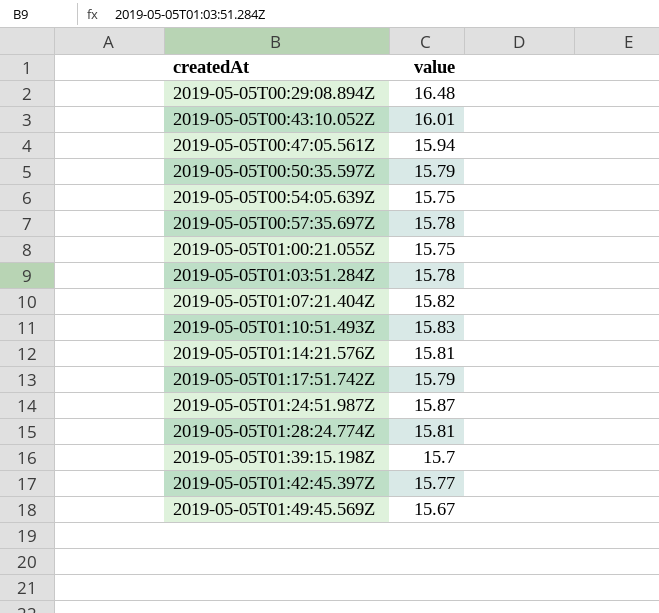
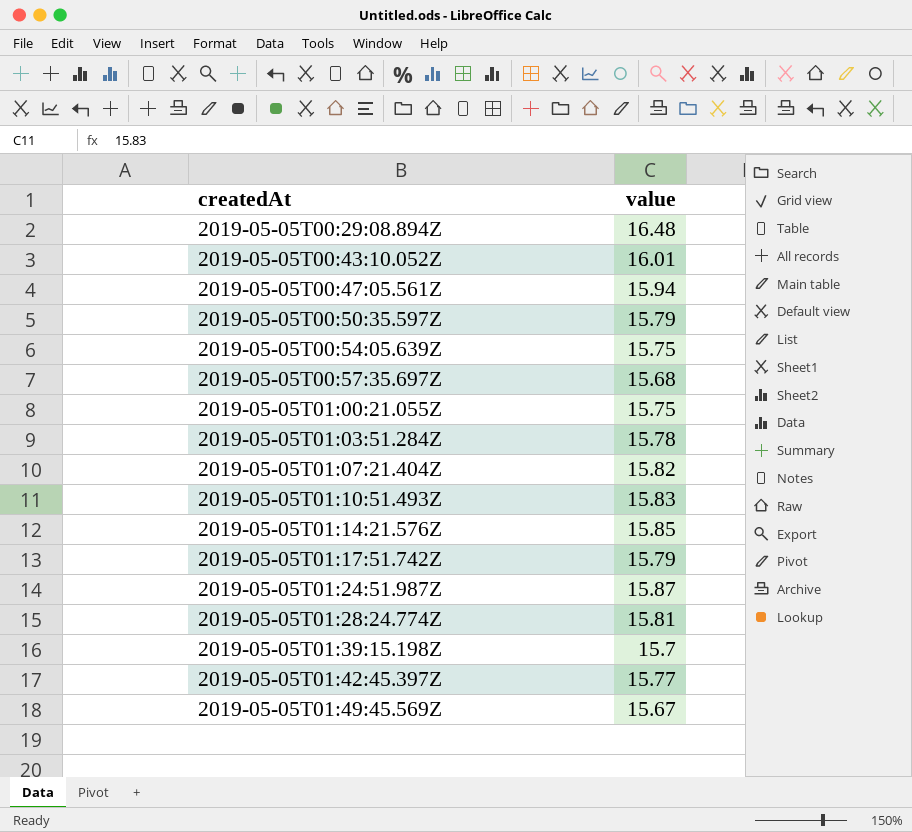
2019-05-05T00:57:35.697Z | value: 15.78 -> 15.68
2019-05-05T01:14:21.576Z | value: 15.81 -> 15.85

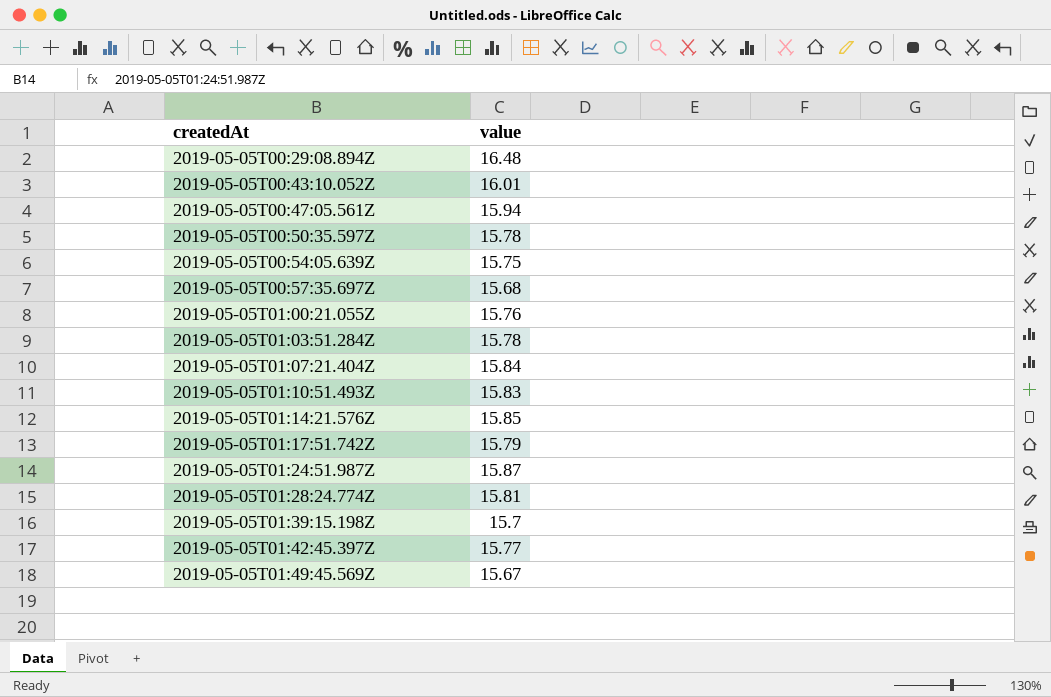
2019-05-05T00:50:35.597Z | value: 15.79 -> 15.78
2019-05-05T01:00:21.055Z | value: 15.75 -> 15.76
2019-05-05T01:07:21.404Z | value: 15.82 -> 15.84

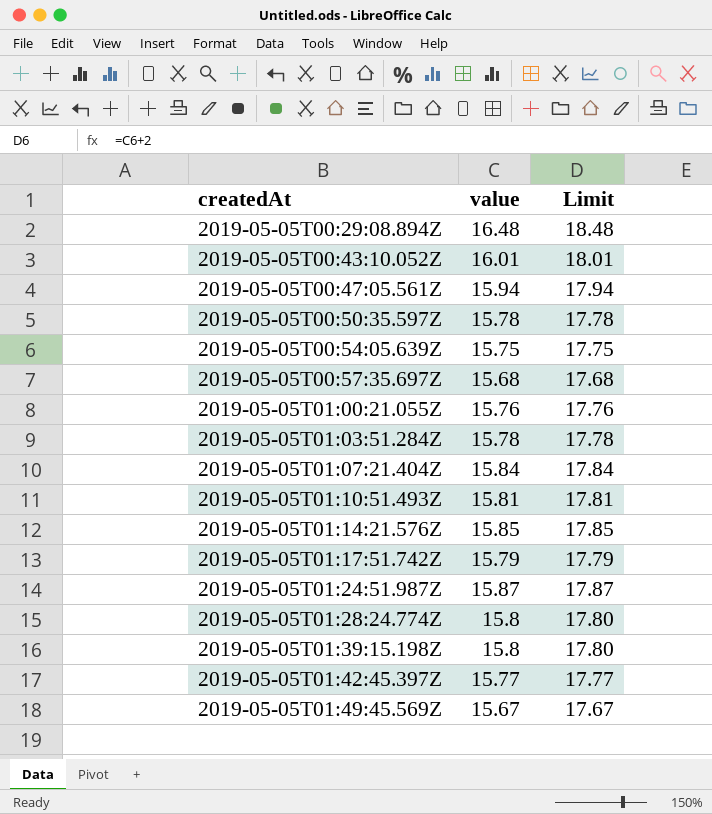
column Limit | formula: none -> [value] + 2
2019-05-05T01:10:51.493Z | value: 15.83 -> 15.81
2019-05-05T01:28:24.774Z | value: 15.81 -> 15.8
2019-05-05T01:39:15.198Z | value: 15.7 -> 15.8

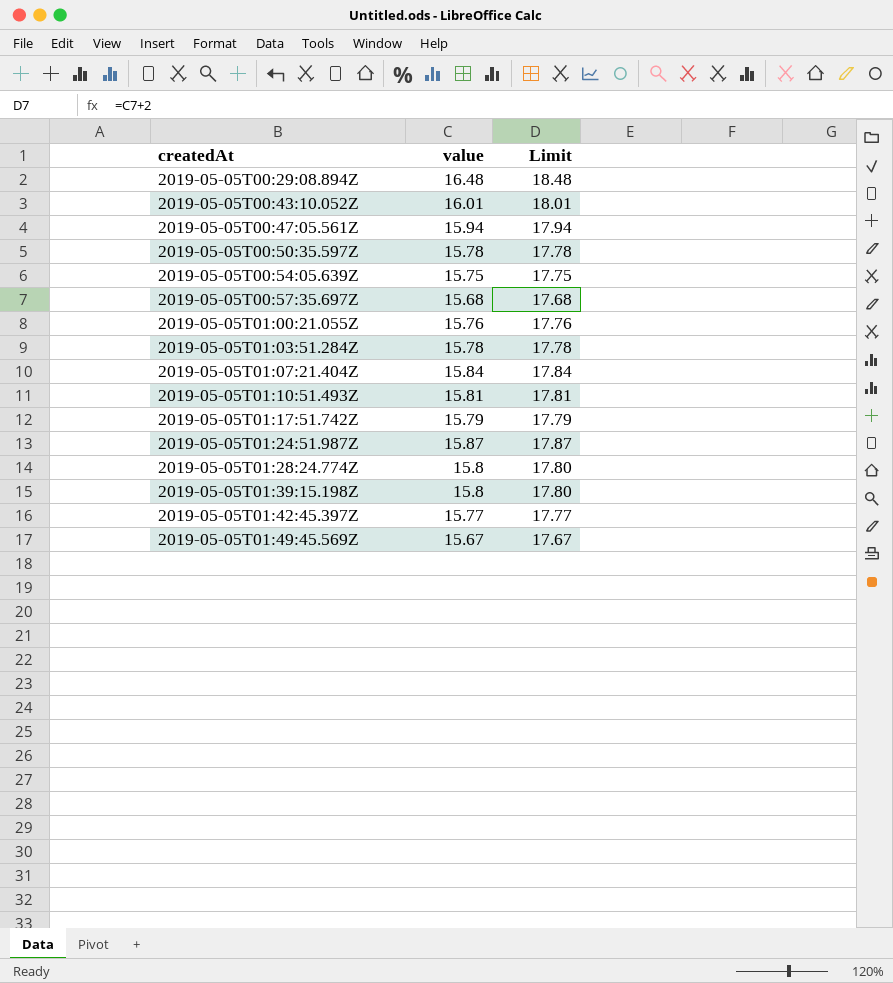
row 2019-05-05T01:14:21.576Z: 15.85 | 17.85 -> none

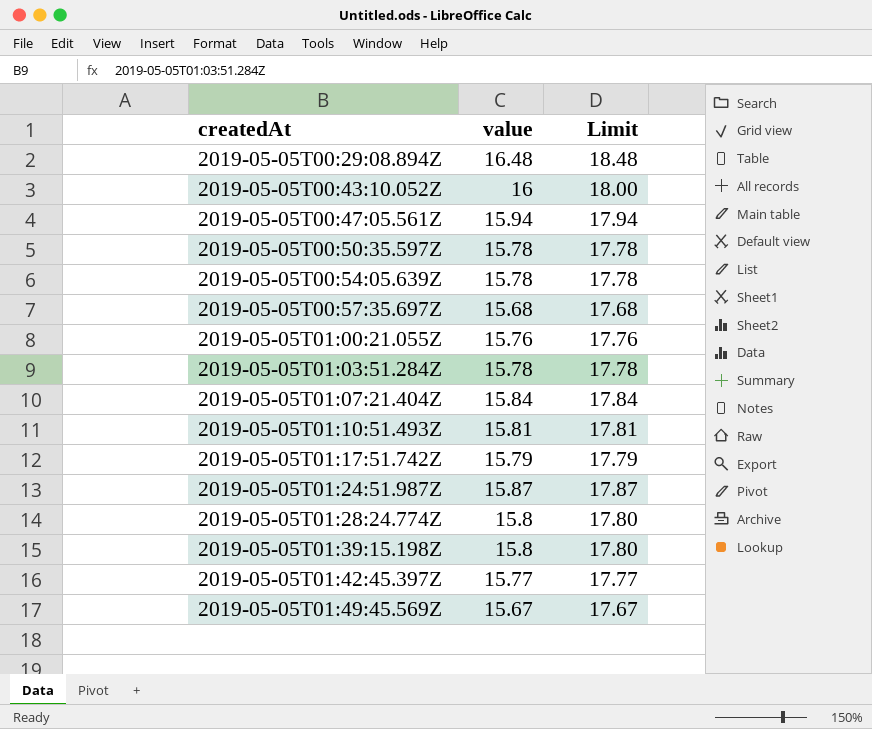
2019-05-05T00:43:10.052Z | value: 16.01 -> 16
2019-05-05T00:43:10.052Z | Limit: 18.01 -> 18.00
2019-05-05T00:54:05.639Z | value: 15.75 -> 15.78
2019-05-05T00:54:05.639Z | Limit: 17.75 -> 17.78

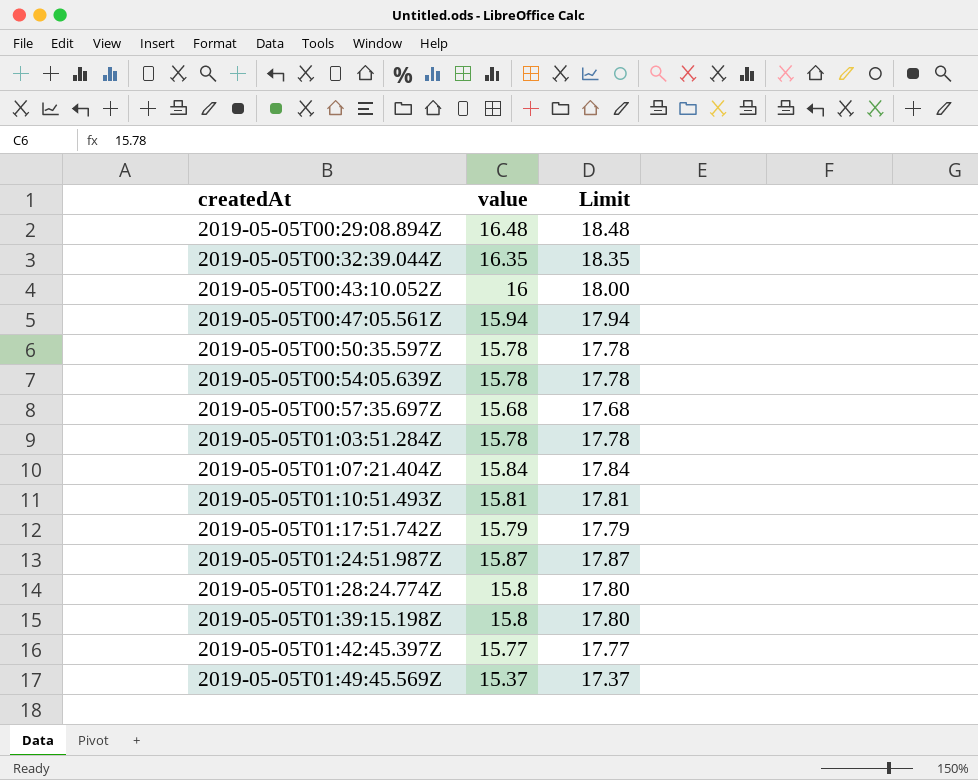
row 2019-05-05T01:00:21.055Z: 15.76 | 17.76 -> none
row 2019-05-05T00:32:39.044Z: none -> 16.35 | 18.35
2019-05-05T01:49:45.569Z | value: 15.67 -> 15.37
2019-05-05T01:49:45.569Z | Limit: 17.67 -> 17.37

